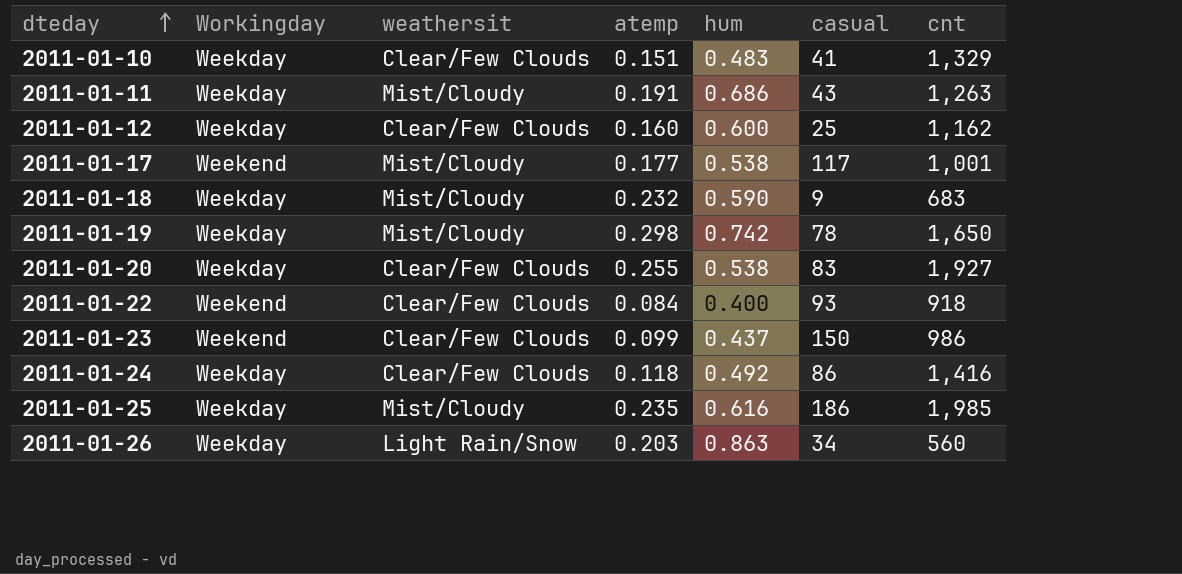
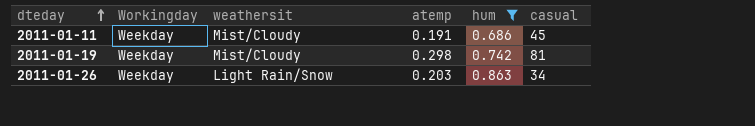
filter: none -> hum >= 0.686
column cnt | position: 7 -> none
2011-01-11 | casual: 43 -> 45
2011-01-19 | casual: 78 -> 81

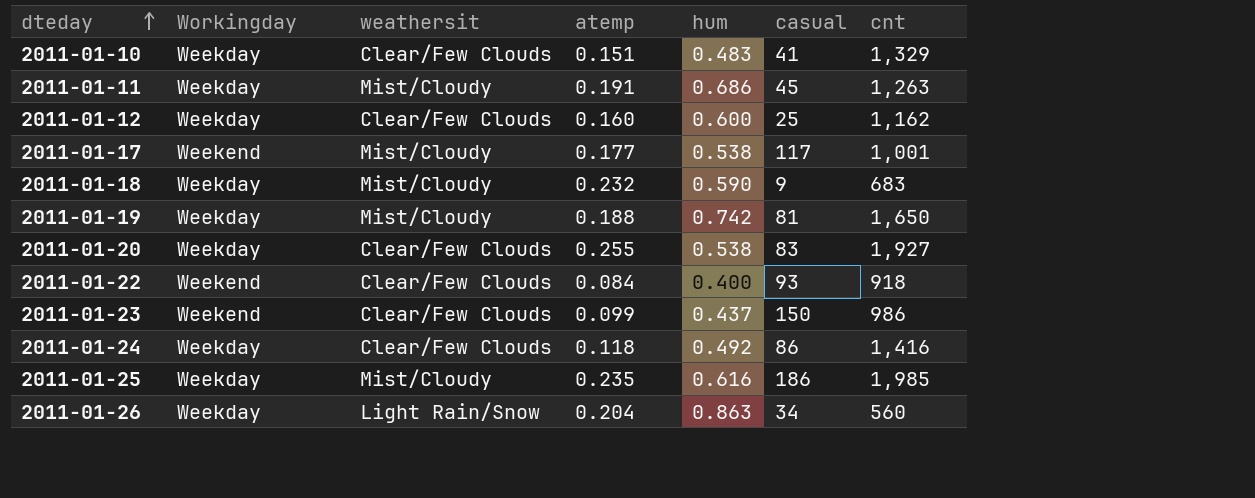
filter: hum >= 0.686 -> none
column cnt | position: none -> 7
2011-01-19 | atemp: 0.298 -> 0.188
2011-01-26 | atemp: 0.203 -> 0.204

